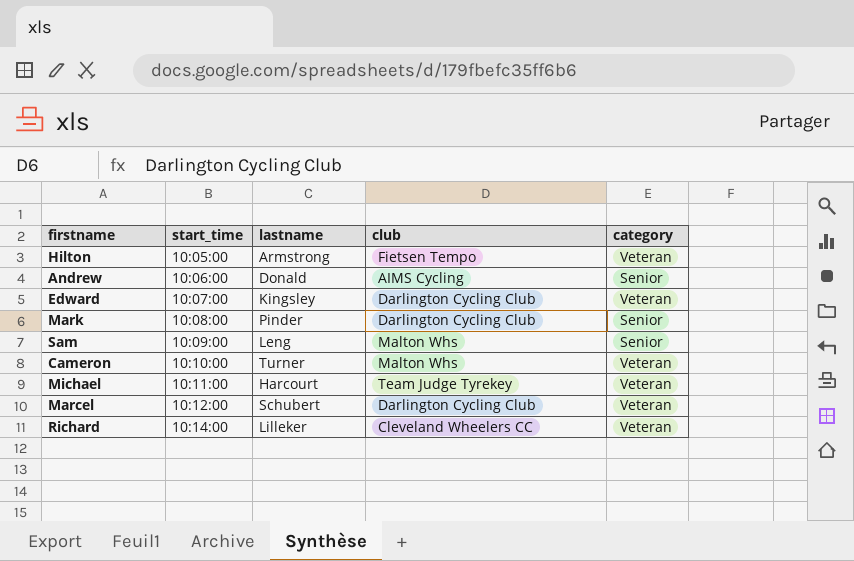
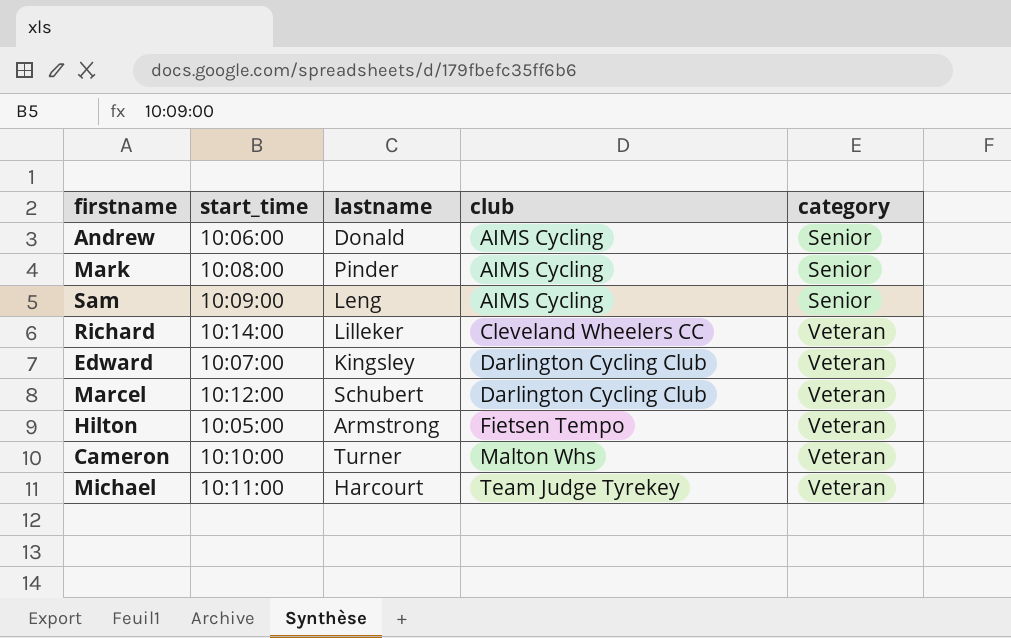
row order: start_time ascending -> club ascending
Mark | club: Darlington Cycling Club -> AIMS Cycling
Sam | club: Malton Whs -> AIMS Cycling

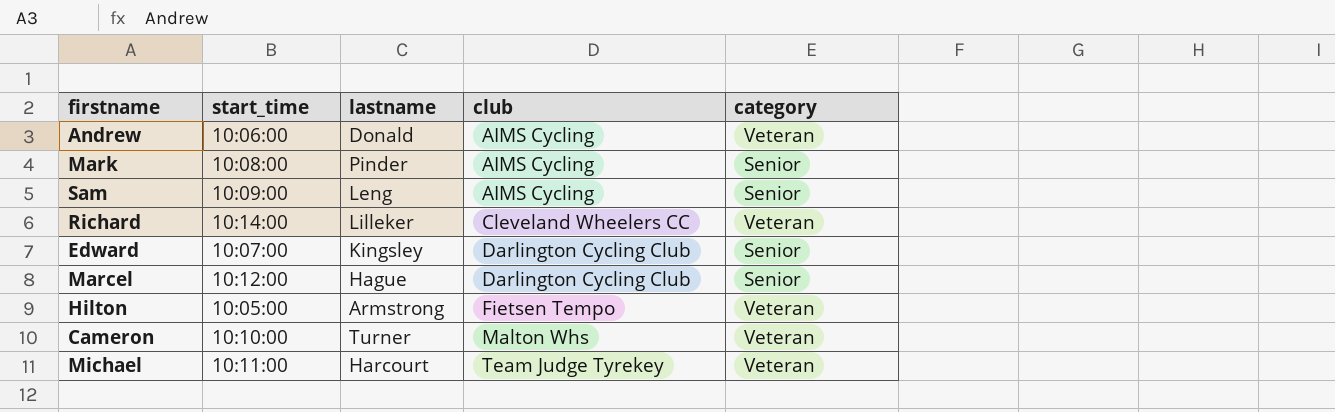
Andrew | category: Senior -> Veteran
Edward | category: Veteran -> Senior
Marcel | lastname: Schubert -> Hague
Marcel | category: Veteran -> Senior

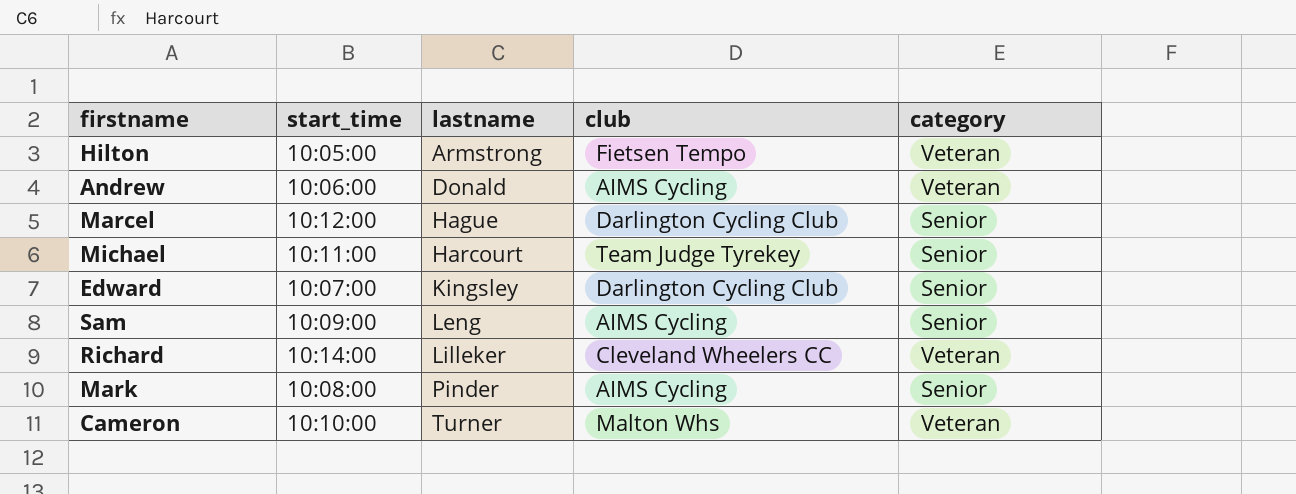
row order: club ascending -> lastname ascending
Michael | category: Veteran -> Senior

